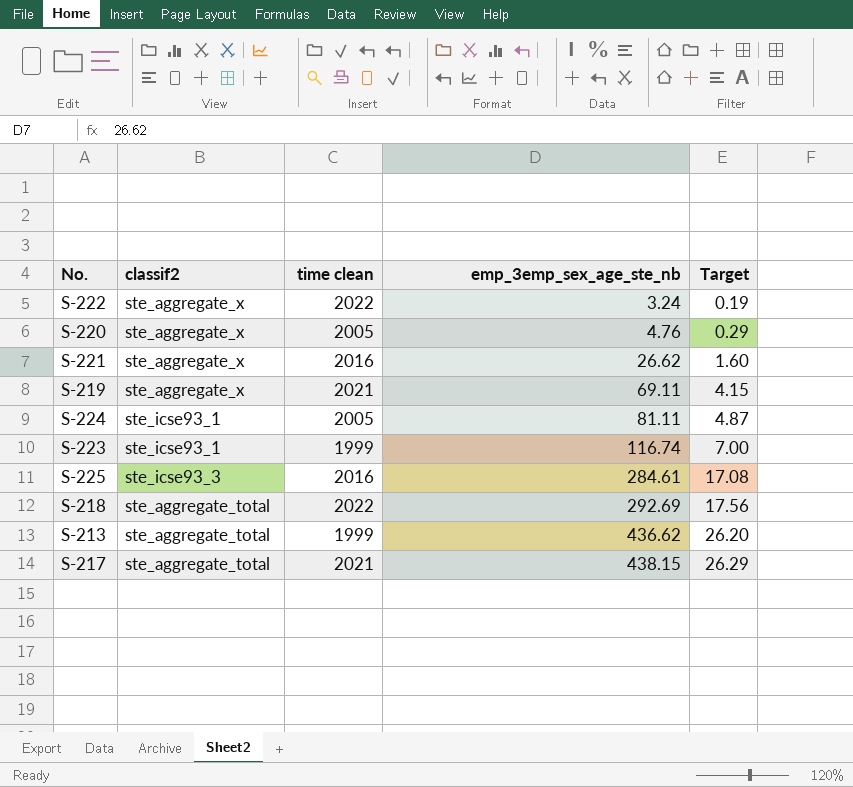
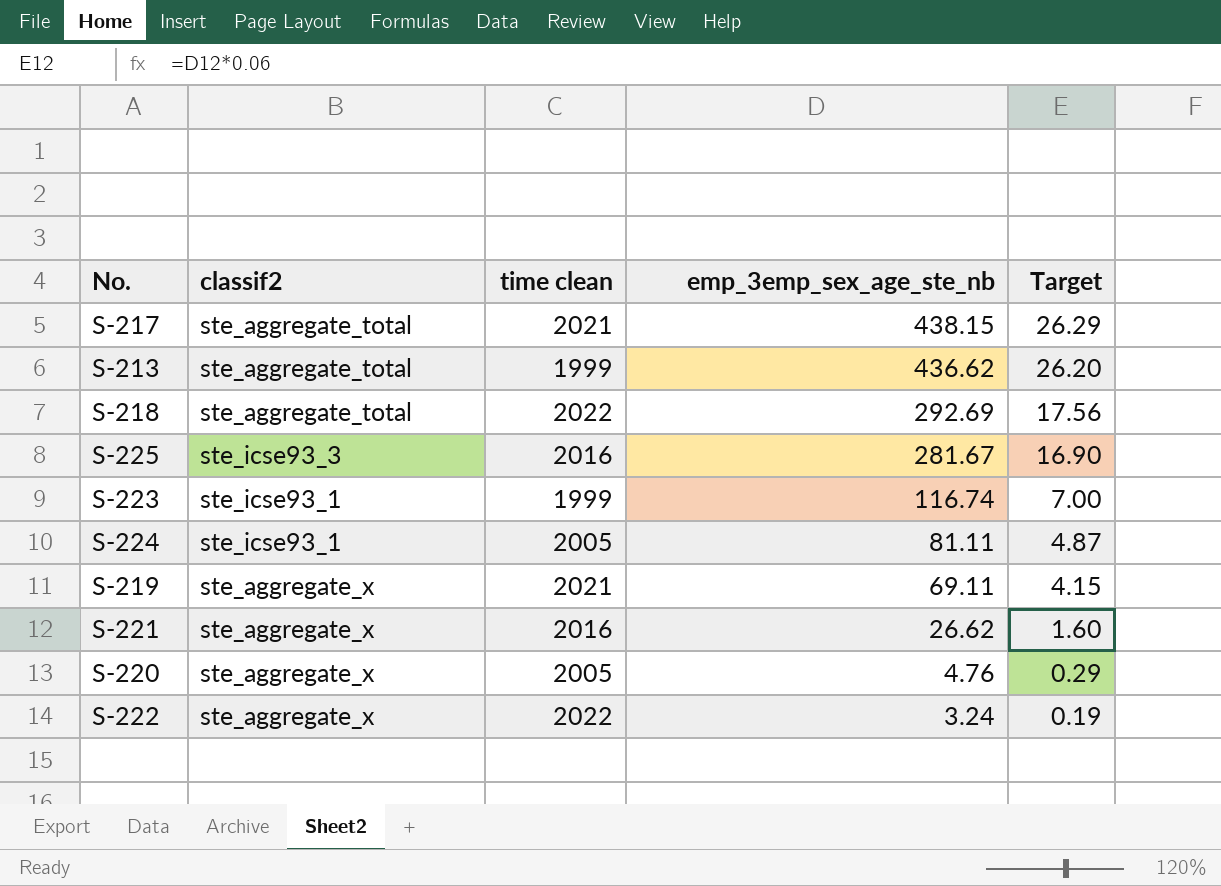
row order: emp_3emp_sex_age_ste_nb ascending -> emp_3emp_sex_age_ste_nb descending
S-225 | emp_3emp_sex_age_ste_nb: 284.61 -> 281.67
S-225 | Target: 17.08 -> 16.90

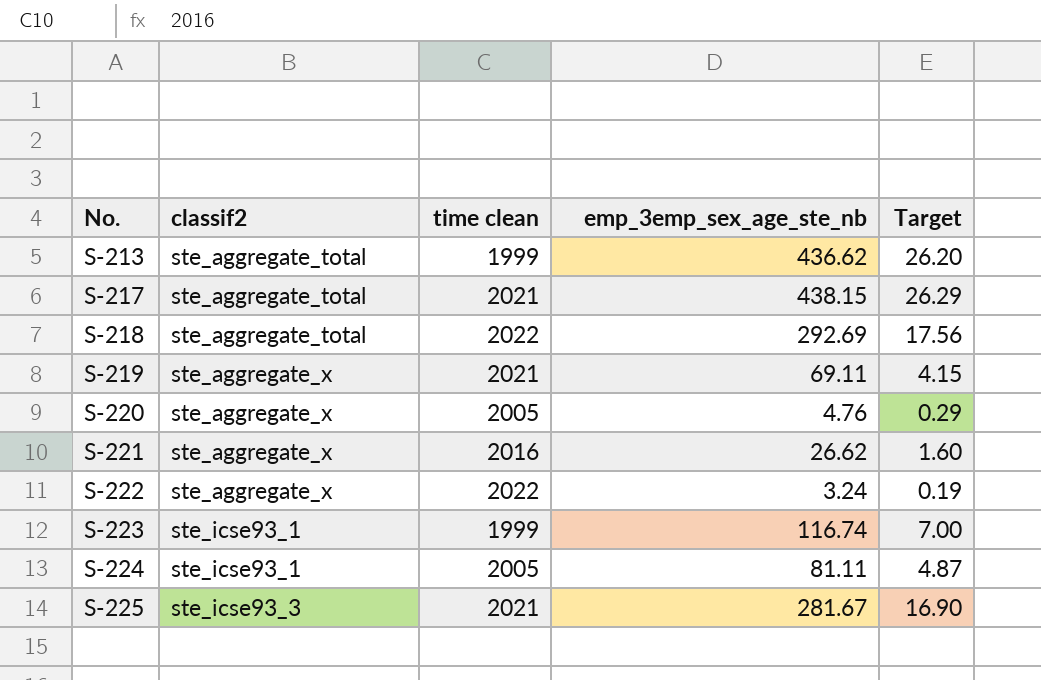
row order: emp_3emp_sex_age_ste_nb descending -> No. ascending
S-225 | time clean: 2016 -> 2021

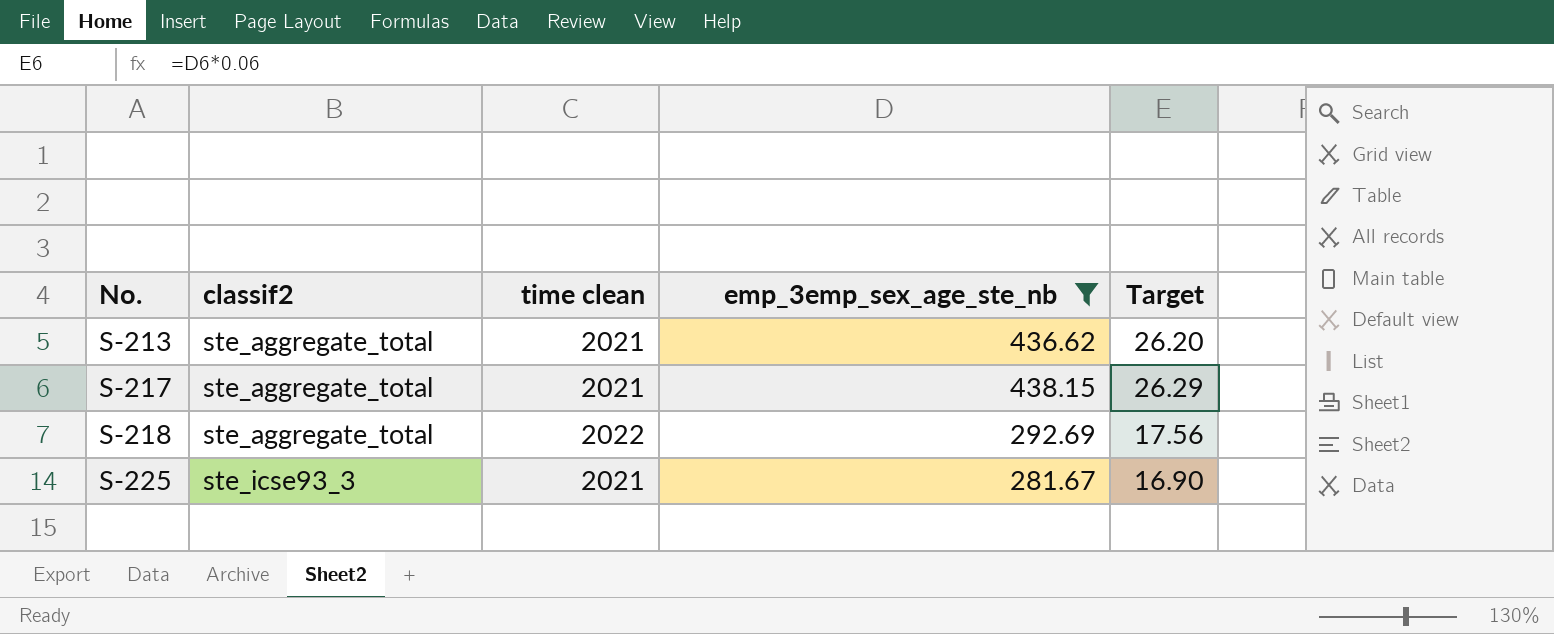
filter: none -> emp_3emp_sex_age_ste_nb >= 281.67
S-213 | time clean: 1999 -> 2021

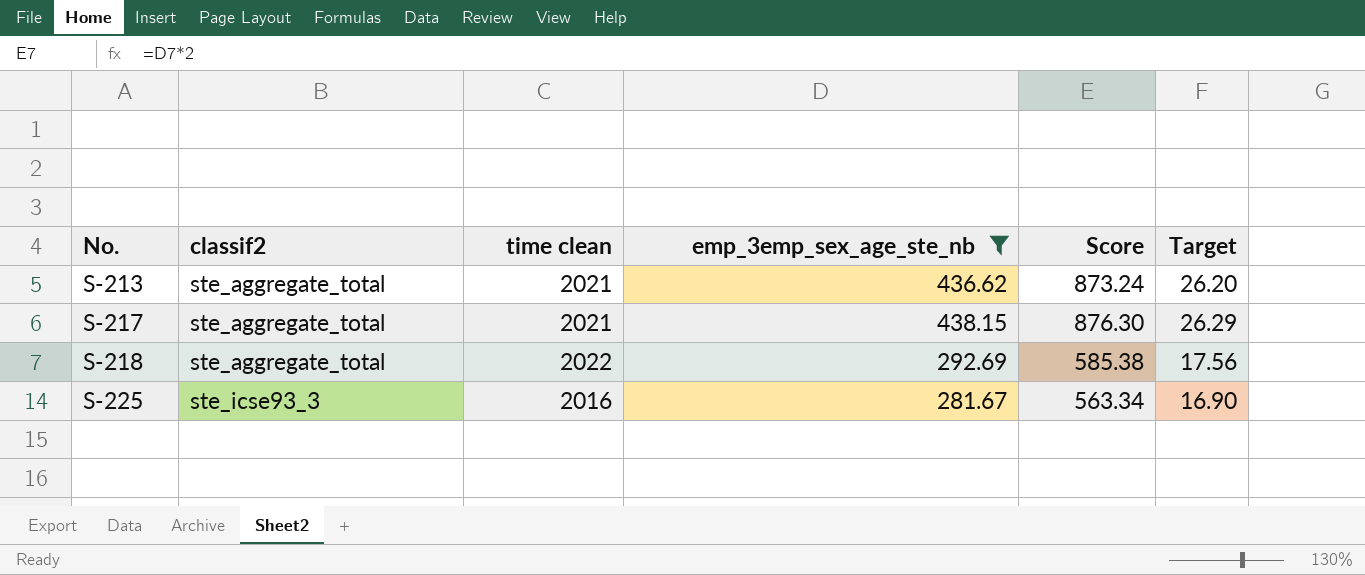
column Score | formula: none -> [emp_3emp_sex_age_ste_nb] * 2
S-225 | time clean: 2021 -> 2016

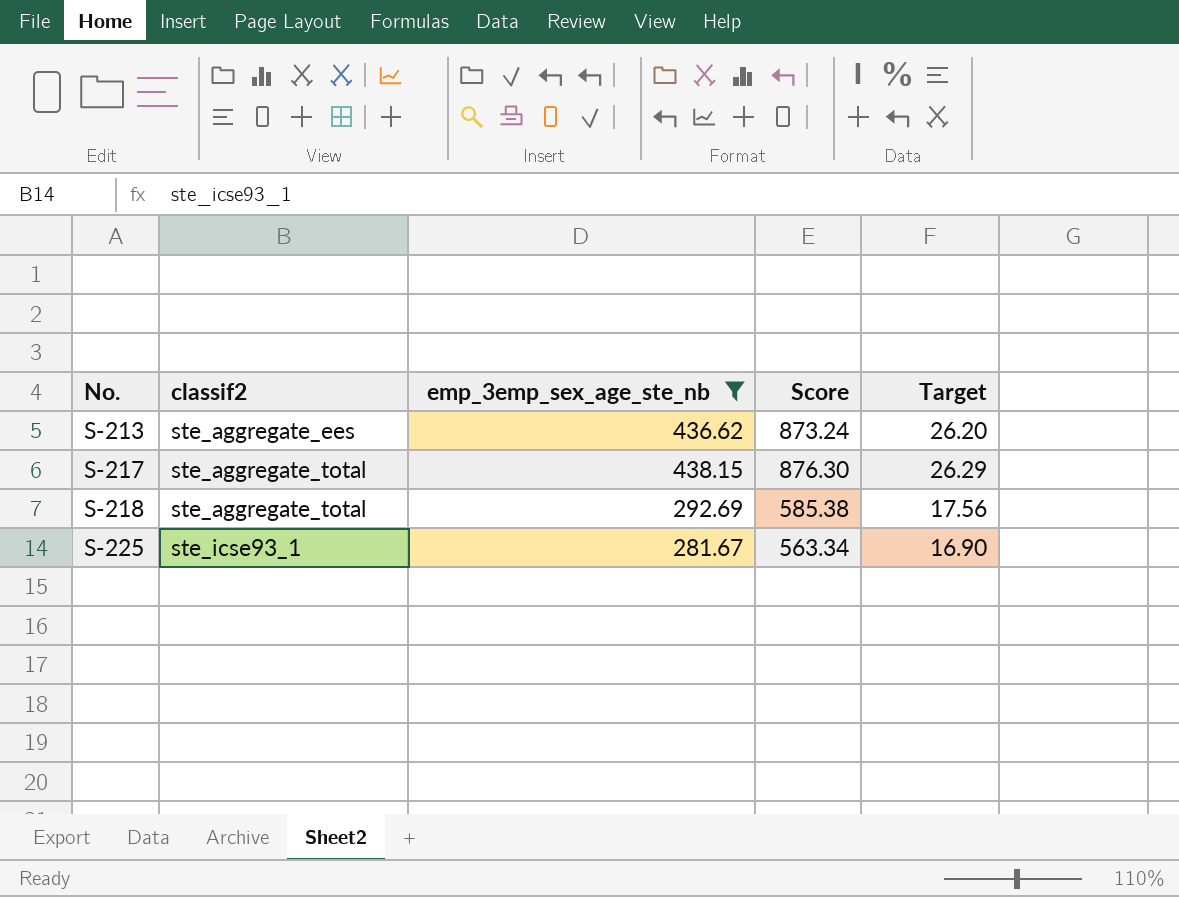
column time clean | position: 3 -> none
S-213 | classif2: ste_aggregate_total -> ste_aggregate_ees
S-225 | classif2: ste_icse93_3 -> ste_icse93_1

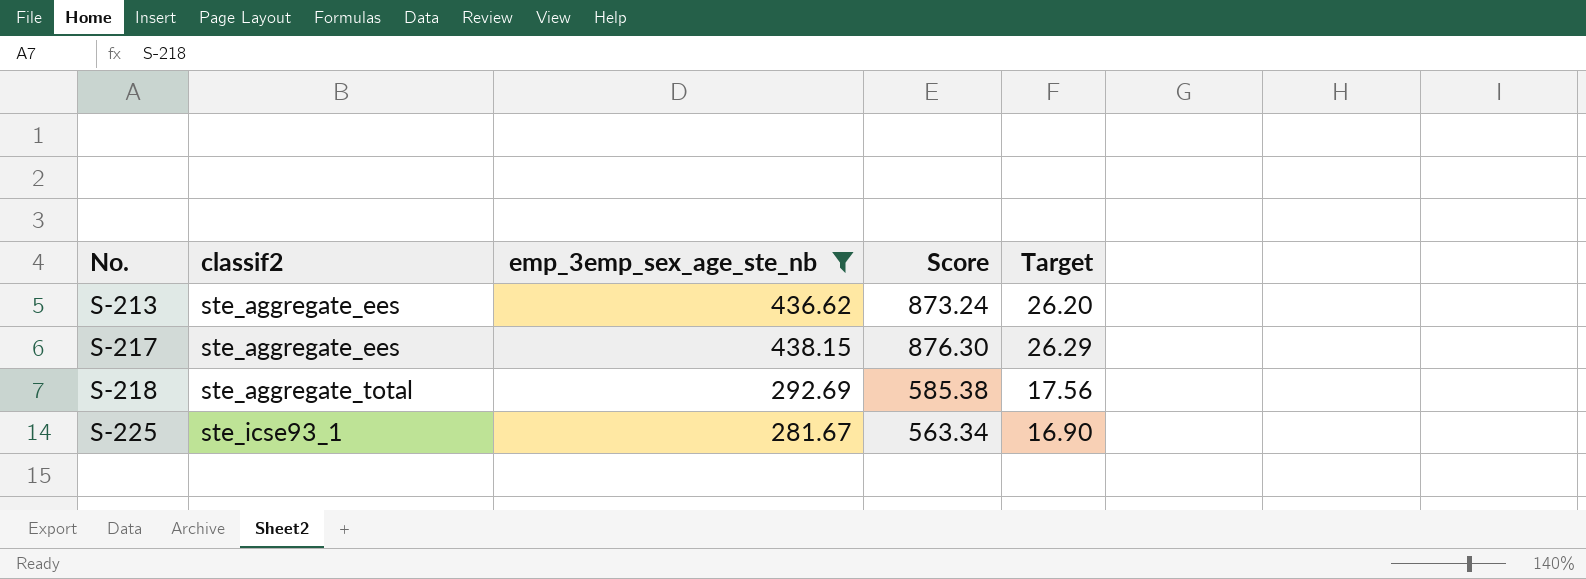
S-217 | classif2: ste_aggregate_total -> ste_aggregate_ees

